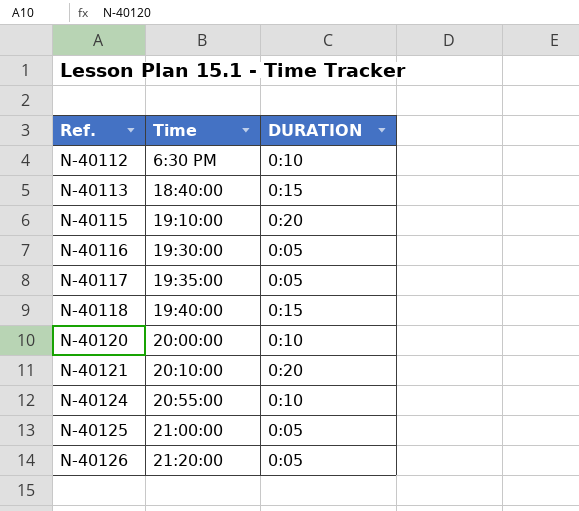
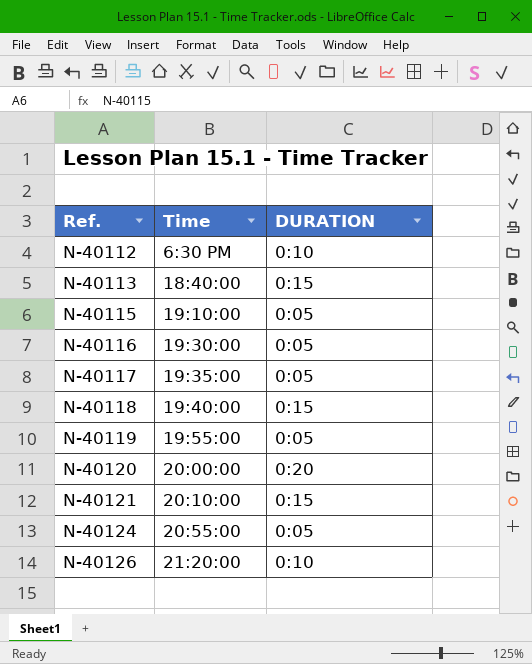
row N-40125: 21:00:00 | 0:05 -> none
N-40115 | DURATION: 0:20 -> 0:05
row N-40119: none -> 19:55:00 | 0:05
N-40120 | DURATION: 0:10 -> 0:20
N-40121 | DURATION: 0:20 -> 0:15
N-40124 | DURATION: 0:10 -> 0:05
N-40126 | DURATION: 0:05 -> 0:10

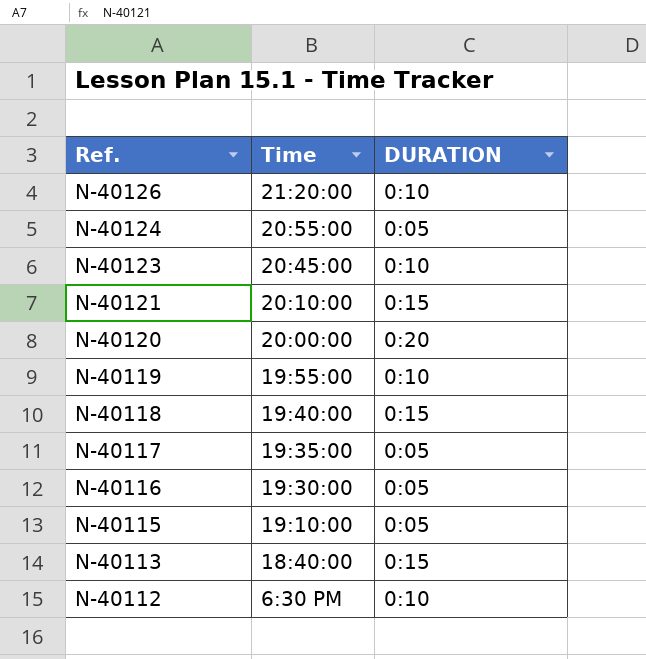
row order: Ref. ascending -> Ref. descending
row N-40123: none -> 20:45:00 | 0:10
N-40119 | DURATION: 0:05 -> 0:10

